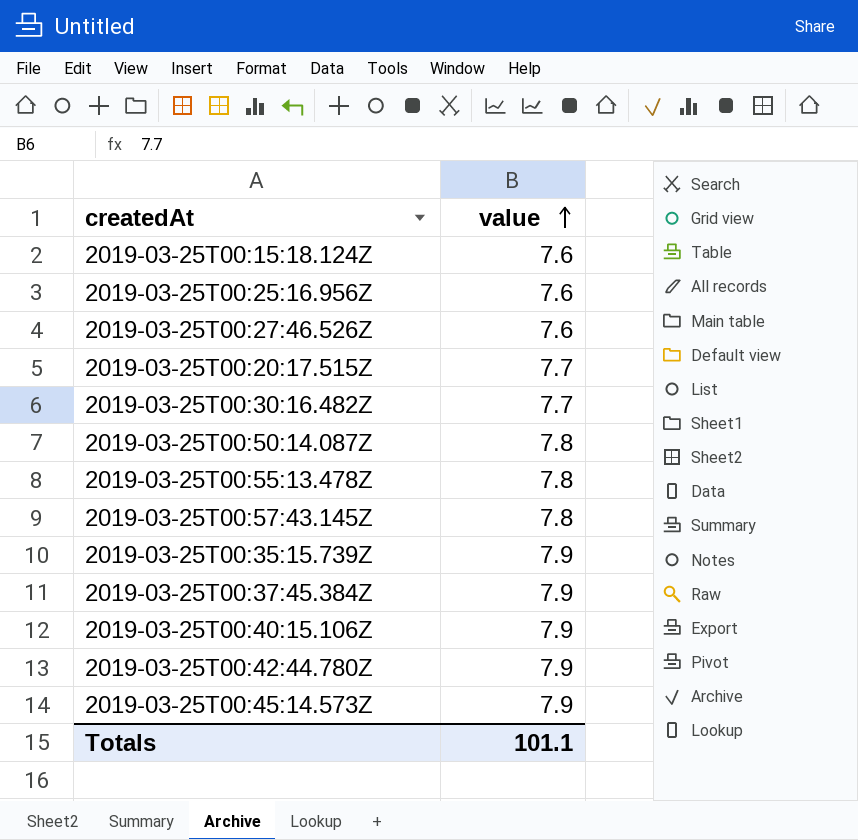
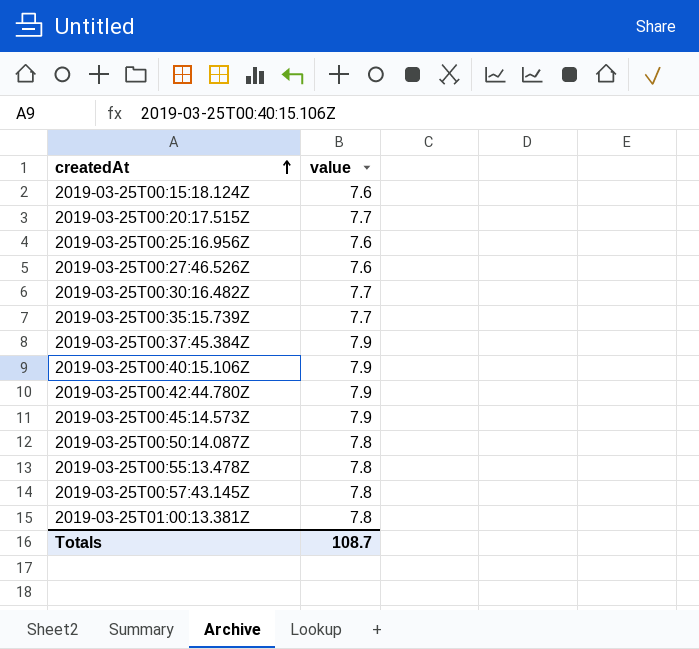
row order: value ascending -> createdAt ascending
2019-03-25T00:35:15.739Z | value: 7.9 -> 7.7
row 2019-03-25T01:00:13.381Z: none -> 7.8
Totals | value: 101.1 -> 108.7

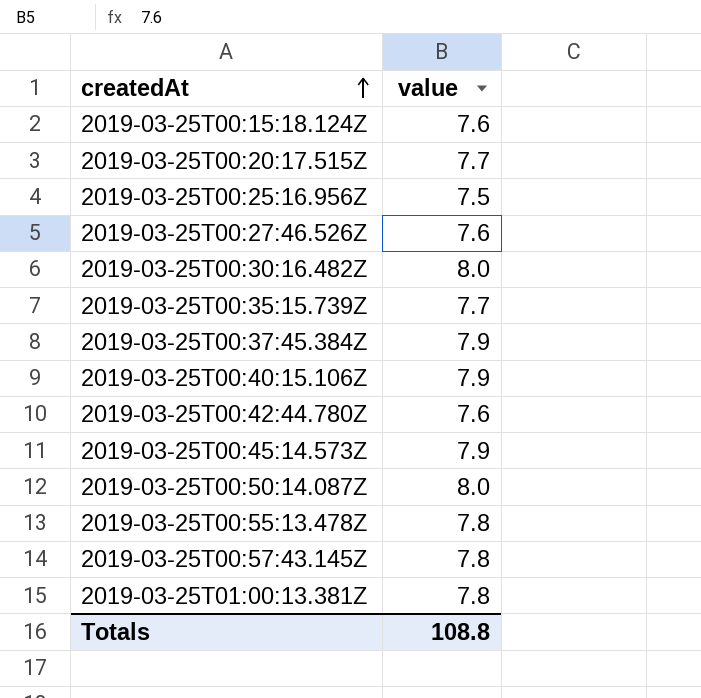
2019-03-25T00:25:16.956Z | value: 7.6 -> 7.5
2019-03-25T00:30:16.482Z | value: 7.7 -> 8.0
2019-03-25T00:42:44.780Z | value: 7.9 -> 7.6
2019-03-25T00:50:14.087Z | value: 7.8 -> 8.0
Totals | value: 108.7 -> 108.8

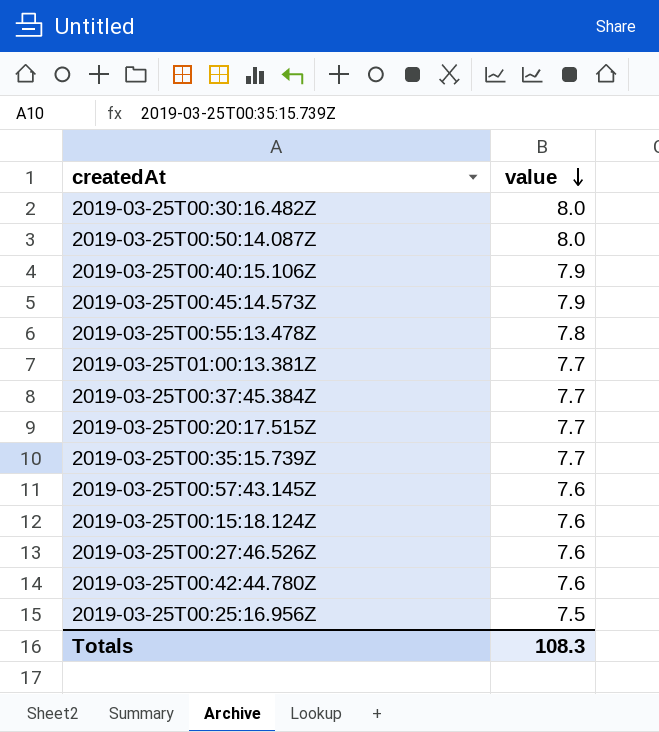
row order: createdAt ascending -> value descending
2019-03-25T01:00:13.381Z | value: 7.8 -> 7.7
2019-03-25T00:37:45.384Z | value: 7.9 -> 7.7
2019-03-25T00:57:43.145Z | value: 7.8 -> 7.6
Totals | value: 108.8 -> 108.3

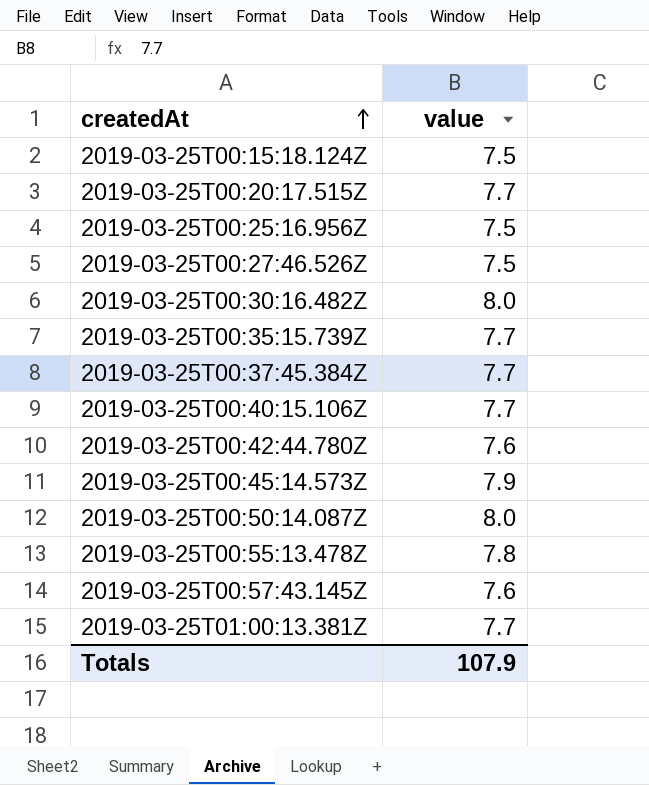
row order: value descending -> createdAt ascending
2019-03-25T00:15:18.124Z | value: 7.6 -> 7.5
2019-03-25T00:27:46.526Z | value: 7.6 -> 7.5
2019-03-25T00:40:15.106Z | value: 7.9 -> 7.7
Totals | value: 108.3 -> 107.9

